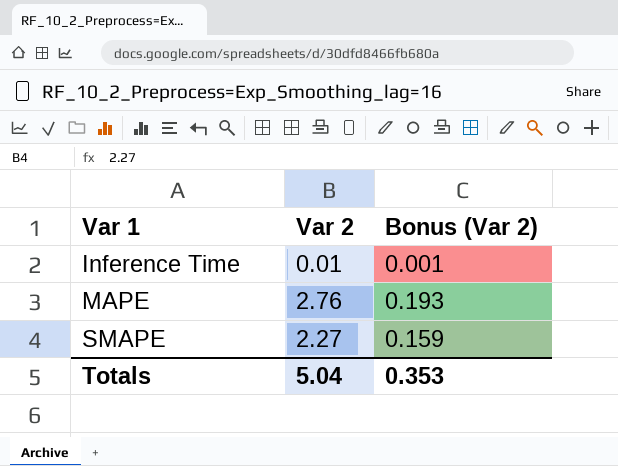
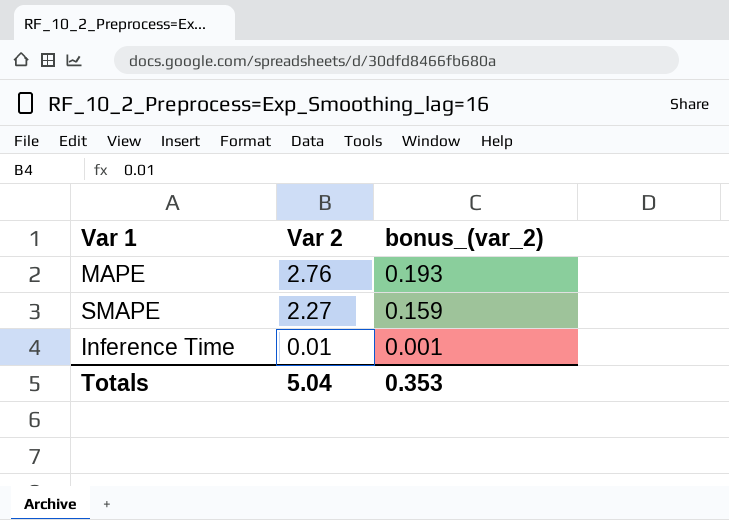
row order: Var 1 ascending -> Var 2 descending
column name: Bonus (Var 2) -> bonus_(var_2)

